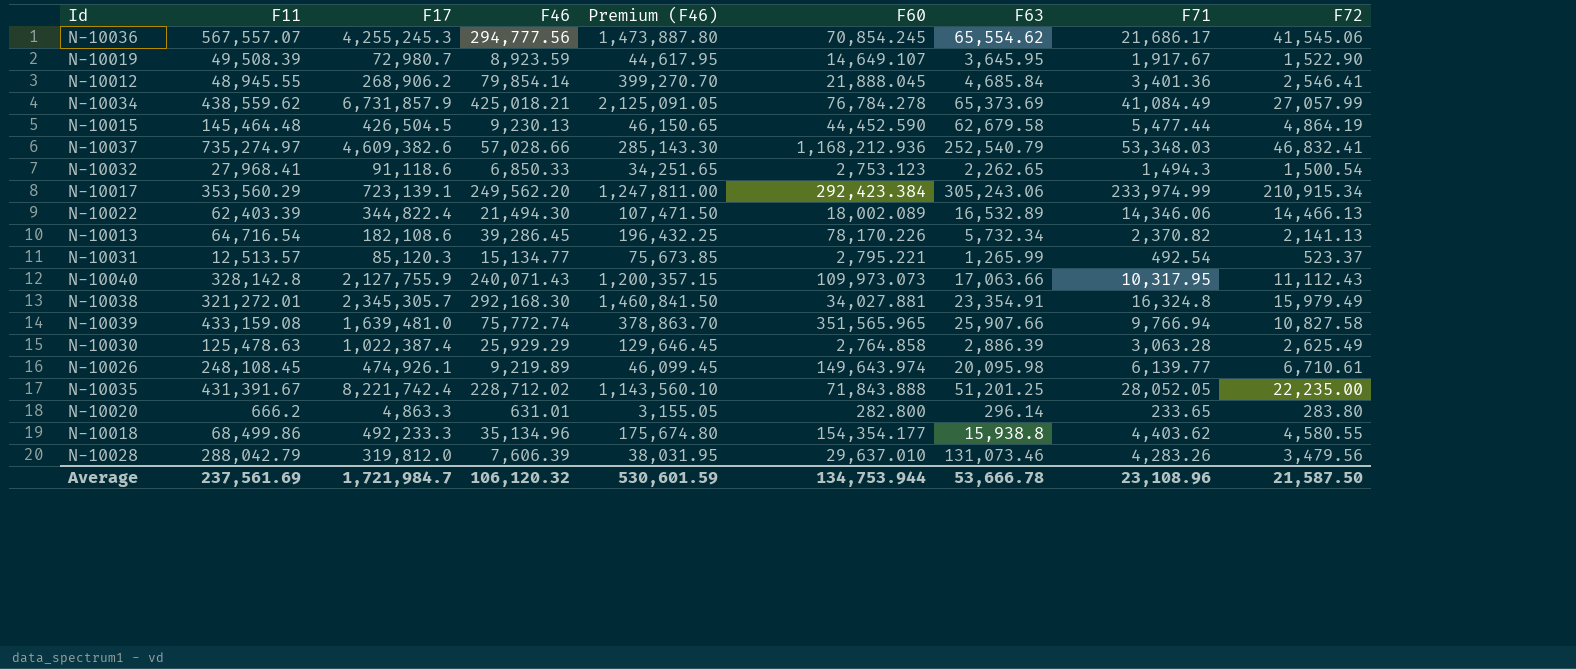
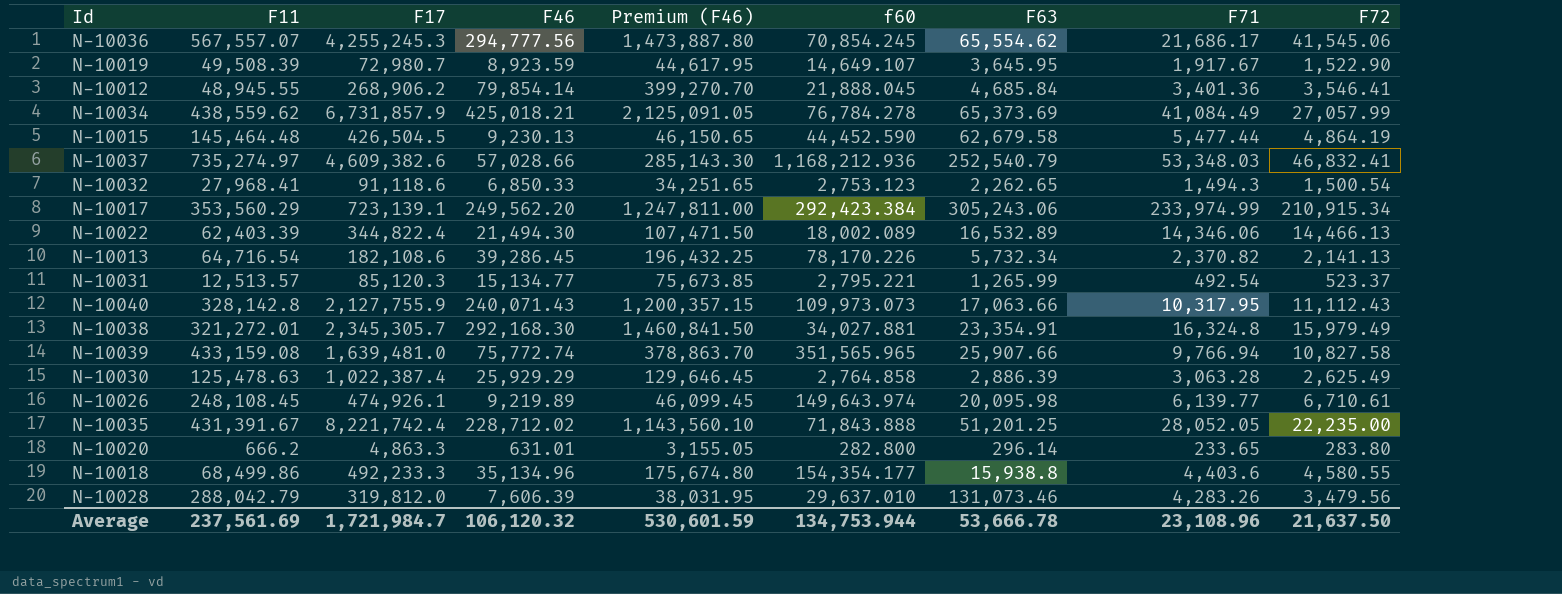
column name: F60 -> f60
N-10012 | F72: 2,546.41 -> 3,546.41
N-10018 | F71: 4,403.62 -> 4,403.6
Average | F72: 21,587.50 -> 21,637.50

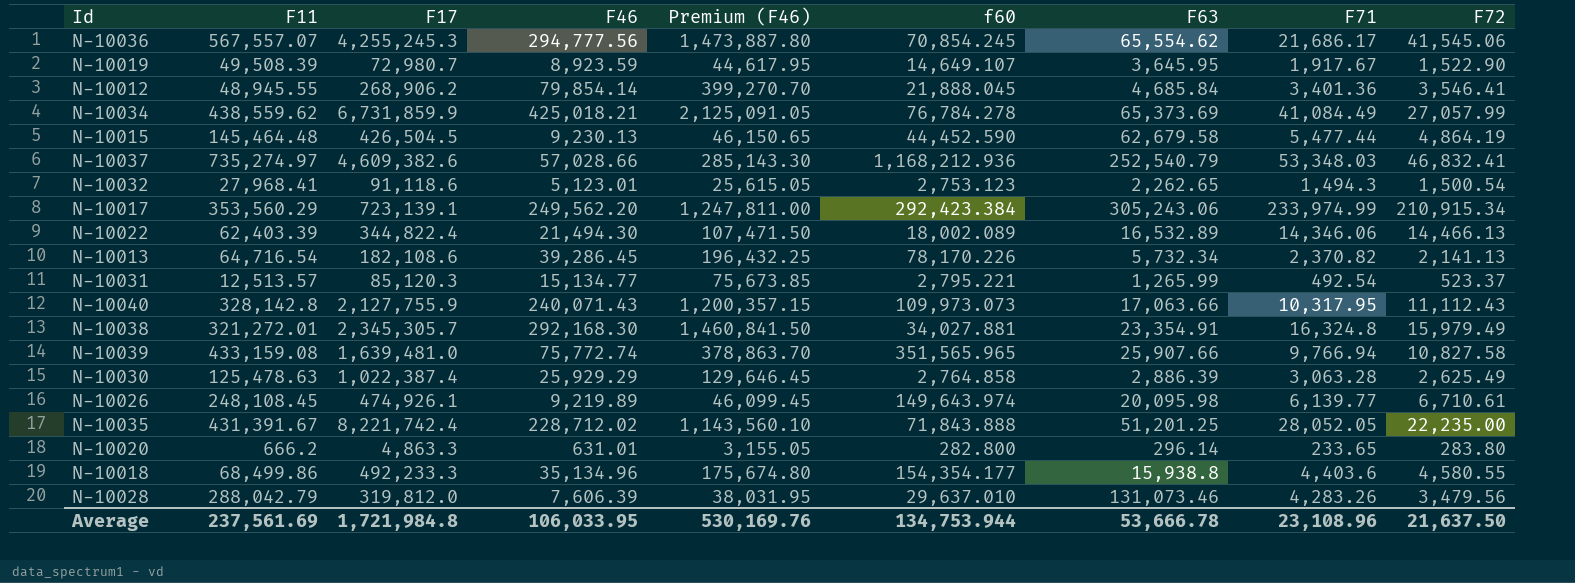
N-10034 | F17: 6,731,857.9 -> 6,731,859.9
N-10032 | F46: 6,850.33 -> 5,123.01
N-10032 | Premium (F46): 34,251.65 -> 25,615.05
Average | F17: 1,721,984.7 -> 1,721,984.8
Average | F46: 106,120.32 -> 106,033.95
Average | Premium (F46): 530,601.59 -> 530,169.76

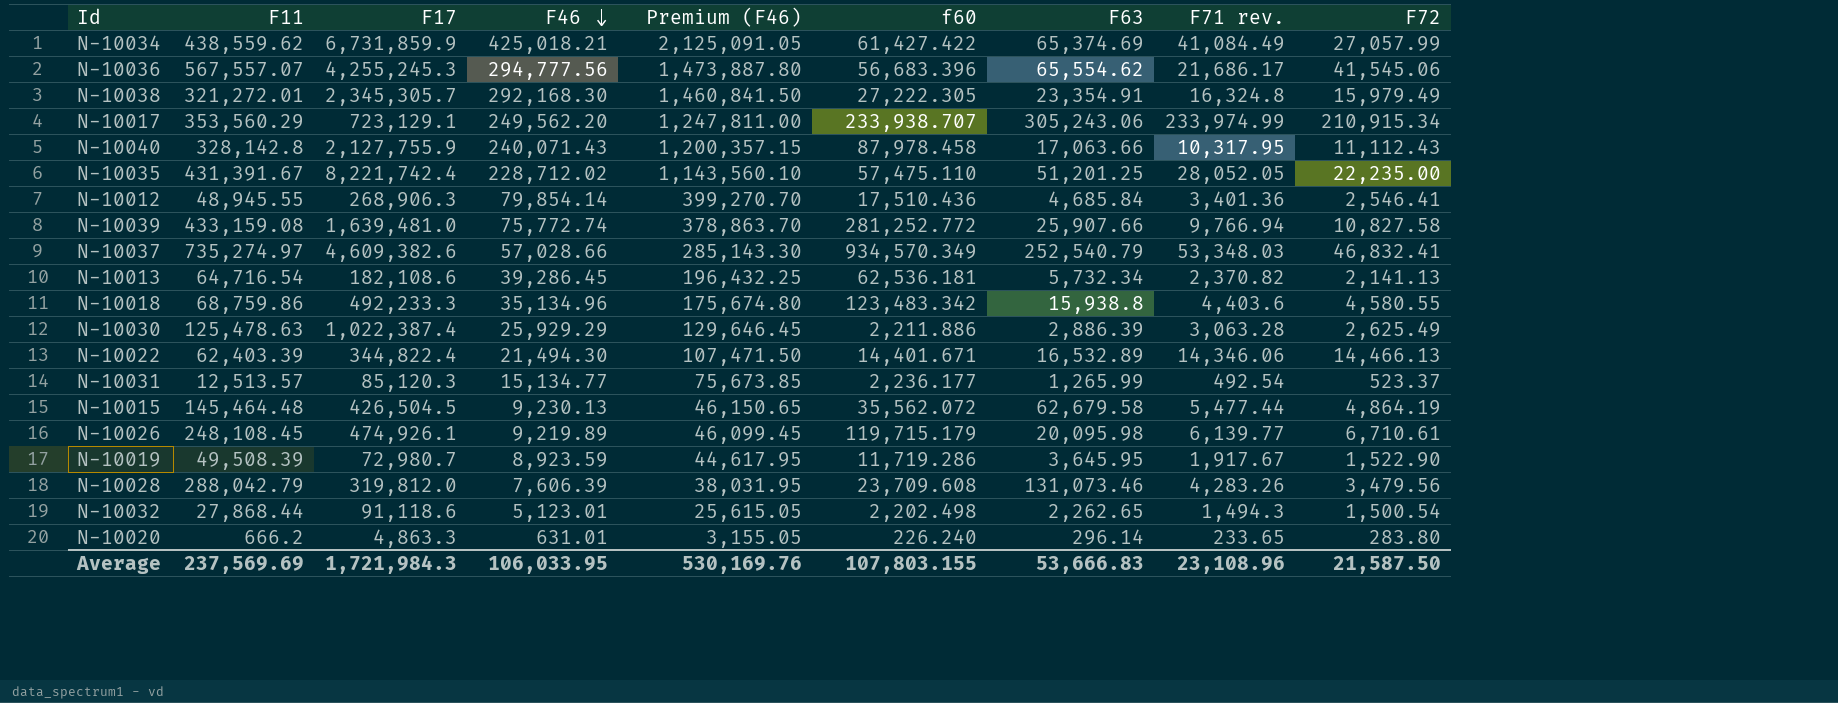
row order: none -> F46 descending
column name: F71 -> F71 rev.
N-10034 | f60: 76,784.278 -> 61,427.422
N-10034 | F63: 65,373.69 -> 65,374.69
N-10036 | f60: 70,854.245 -> 56,683.396
N-10038 | f60: 34,027.881 -> 27,222.305
N-10017 | F17: 723,139.1 -> 723,129.1
N-10017 | f60: 292,423.384 -> 233,938.707
N-10040 | f60: 109,973.073 -> 87,978.458
N-10035 | f60: 71,843.888 -> 57,475.110
N-10012 | F17: 268,906.2 -> 268,906.3
N-10012 | f60: 21,888.045 -> 17,510.436
N-10012 | F72: 3,546.41 -> 2,546.41
N-10039 | f60: 351,565.965 -> 281,252.772
N-10037 | f60: 1,168,212.936 -> 934,570.349
N-10013 | f60: 78,170.226 -> 62,536.181
N-10018 | F11: 68,499.86 -> 68,759.86
N-10018 | f60: 154,354.177 -> 123,483.342
N-10030 | f60: 2,764.858 -> 2,211.886
N-10022 | f60: 18,002.089 -> 14,401.671
N-10031 | f60: 2,795.221 -> 2,236.177
N-10015 | f60: 44,452.590 -> 35,562.072
N-10026 | f60: 149,643.974 -> 119,715.179
N-10019 | f60: 14,649.107 -> 11,719.286
N-10028 | f60: 29,637.010 -> 23,709.608
N-10032 | F11: 27,968.41 -> 27,868.44
N-10032 | f60: 2,753.123 -> 2,202.498
N-10020 | f60: 282.800 -> 226.240
Average | F11: 237,561.69 -> 237,569.69
Average | F17: 1,721,984.8 -> 1,721,984.3
Average | f60: 134,753.944 -> 107,803.155
Average | F63: 53,666.78 -> 53,666.83
Average | F72: 21,637.50 -> 21,587.50

